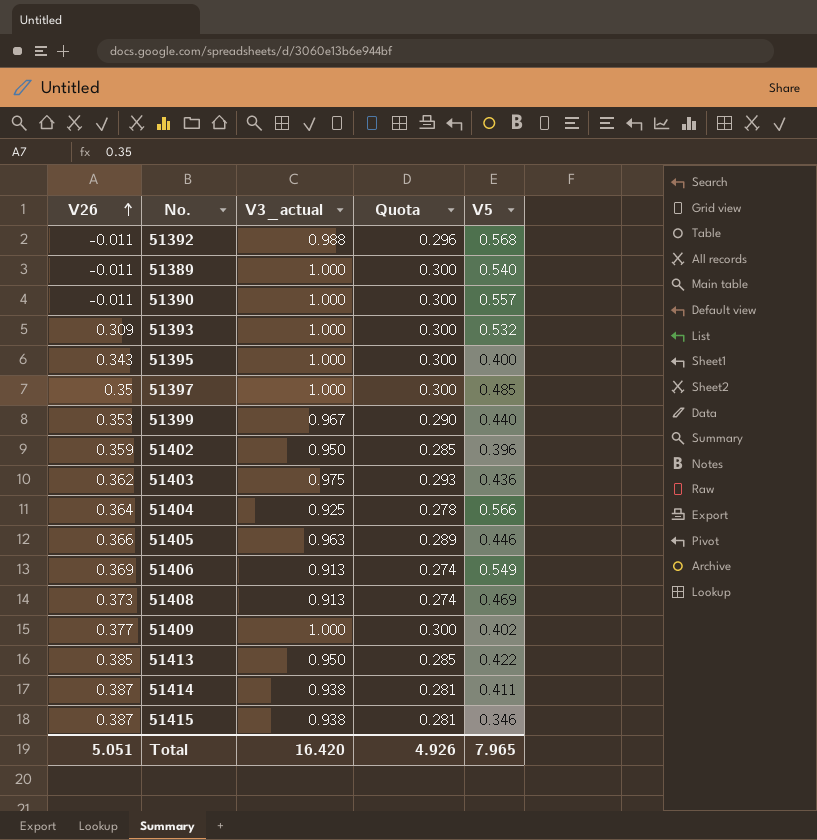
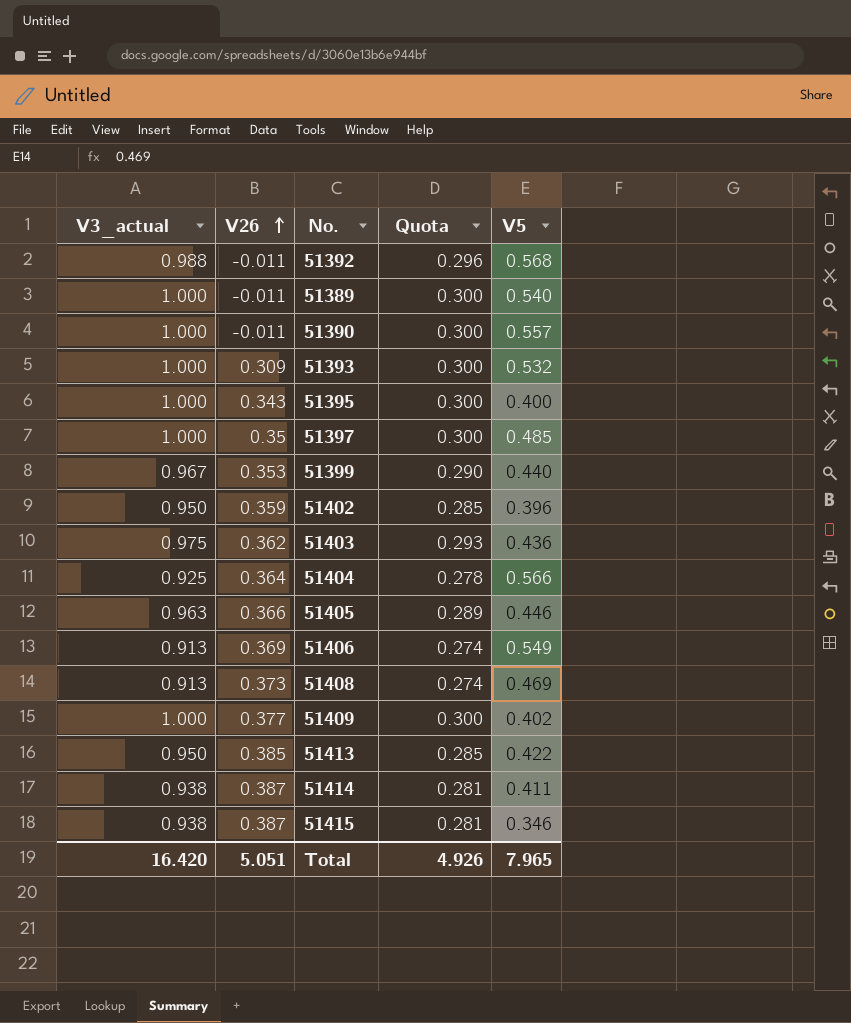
column V3_actual | position: 3 -> 1

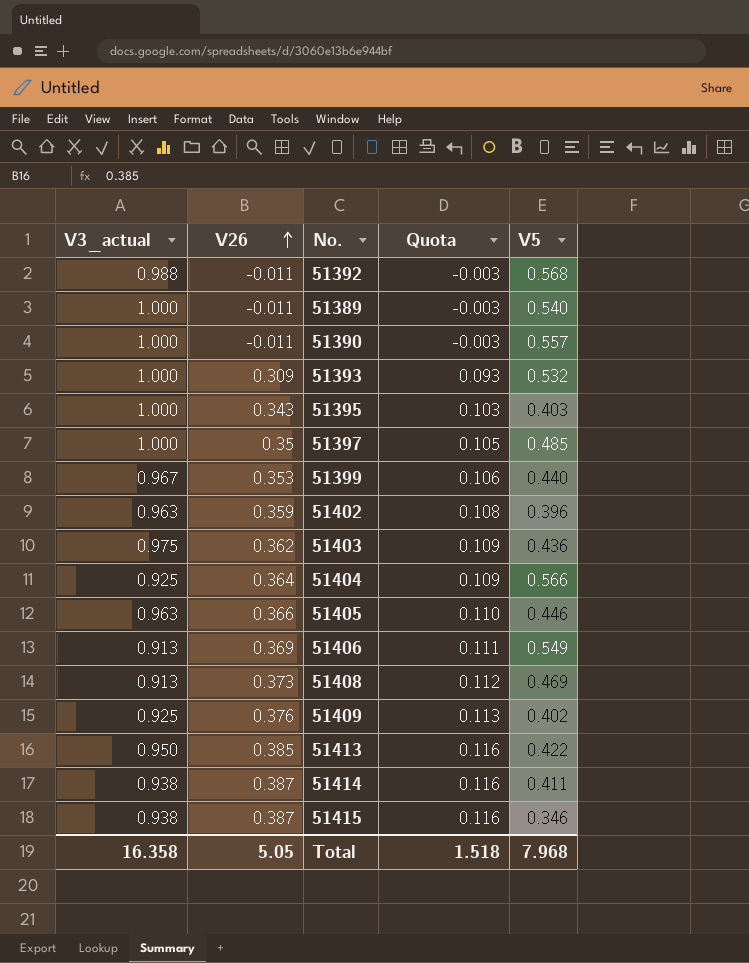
column Quota | formula: [V3_actual] * 0.3 -> [V26] * 0.3
51395 | V5: 0.400 -> 0.403
51402 | V3_actual: 0.950 -> 0.963
51409 | V3_actual: 1.000 -> 0.925
51409 | V26: 0.377 -> 0.376
Total | V3_actual: 16.420 -> 16.358
Total | V26: 5.051 -> 5.05
Total | Quota: 4.926 -> 1.518
Total | V5: 7.965 -> 7.968

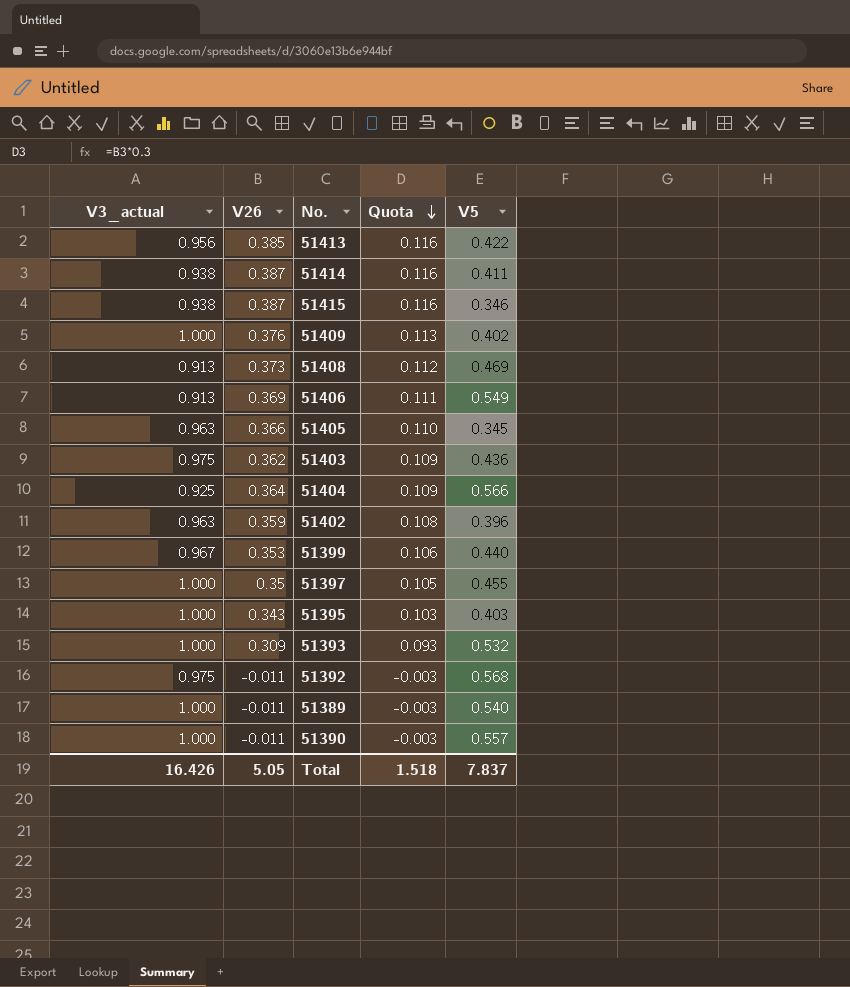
row order: V26 ascending -> Quota descending
51413 | V3_actual: 0.950 -> 0.956
51409 | V3_actual: 0.925 -> 1.000
51405 | V5: 0.446 -> 0.345
51397 | V5: 0.485 -> 0.455
51392 | V3_actual: 0.988 -> 0.975
Total | V3_actual: 16.358 -> 16.426
Total | V5: 7.968 -> 7.837

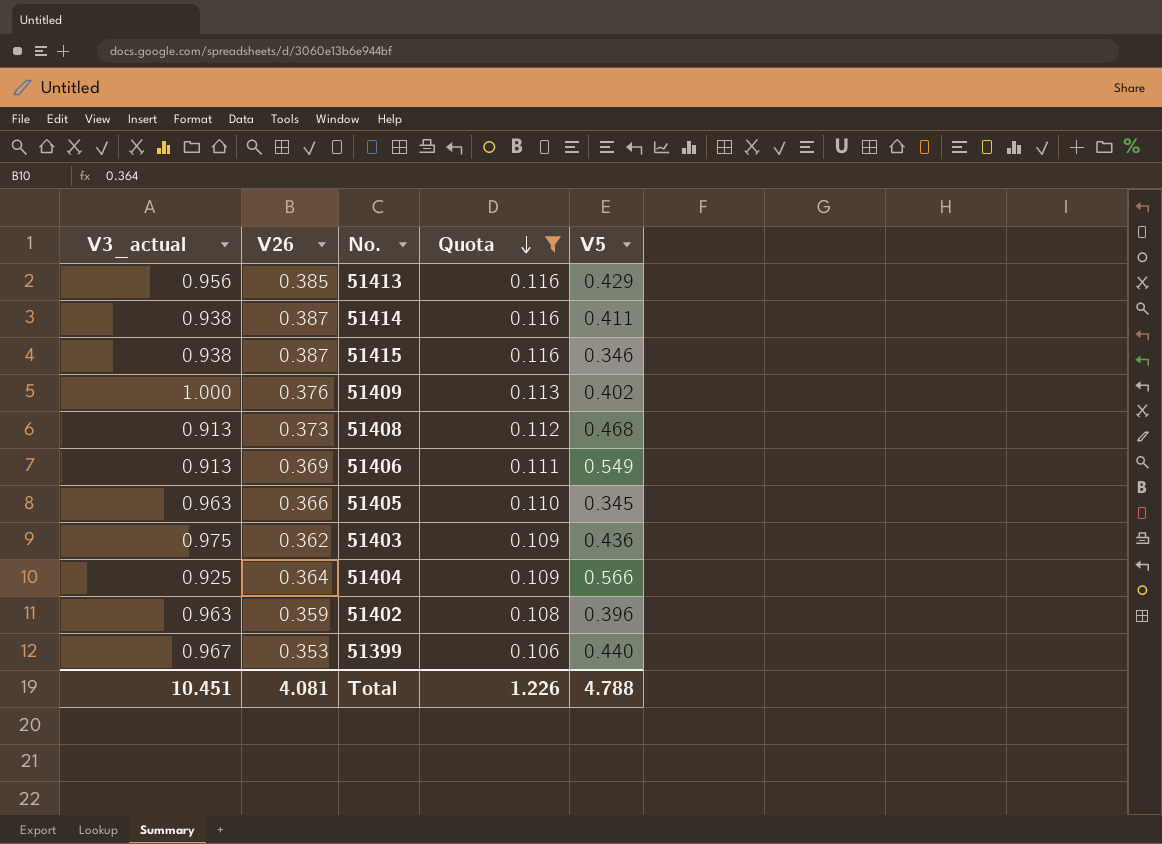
filter: none -> Quota >= 0.106
51413 | V5: 0.422 -> 0.429
51408 | V5: 0.469 -> 0.468
Total | V3_actual: 16.426 -> 10.451
Total | V26: 5.05 -> 4.081
Total | Quota: 1.518 -> 1.226
Total | V5: 7.837 -> 4.788

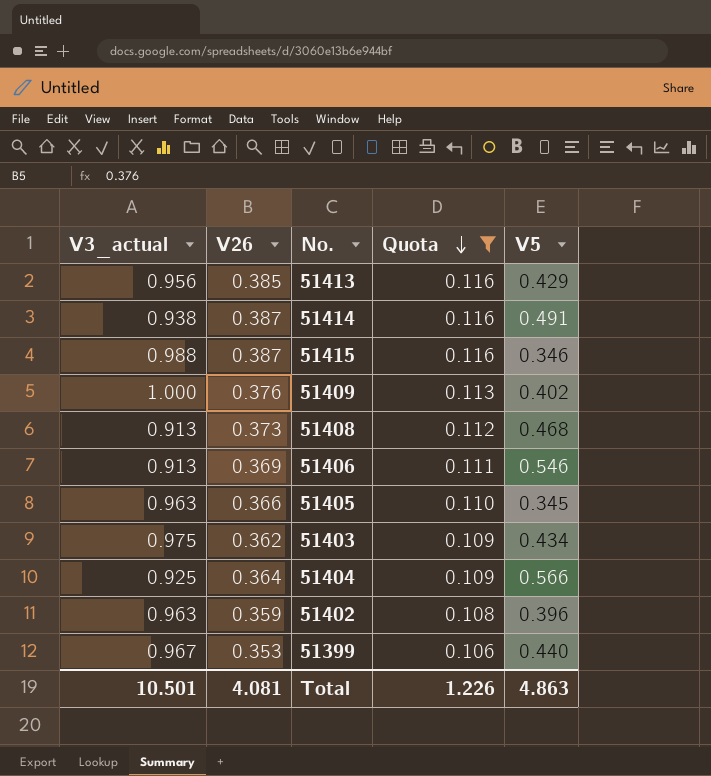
51414 | V5: 0.411 -> 0.491
51415 | V3_actual: 0.938 -> 0.988
51406 | V5: 0.549 -> 0.546
51403 | V5: 0.436 -> 0.434
Total | V3_actual: 10.451 -> 10.501
Total | V5: 4.788 -> 4.863

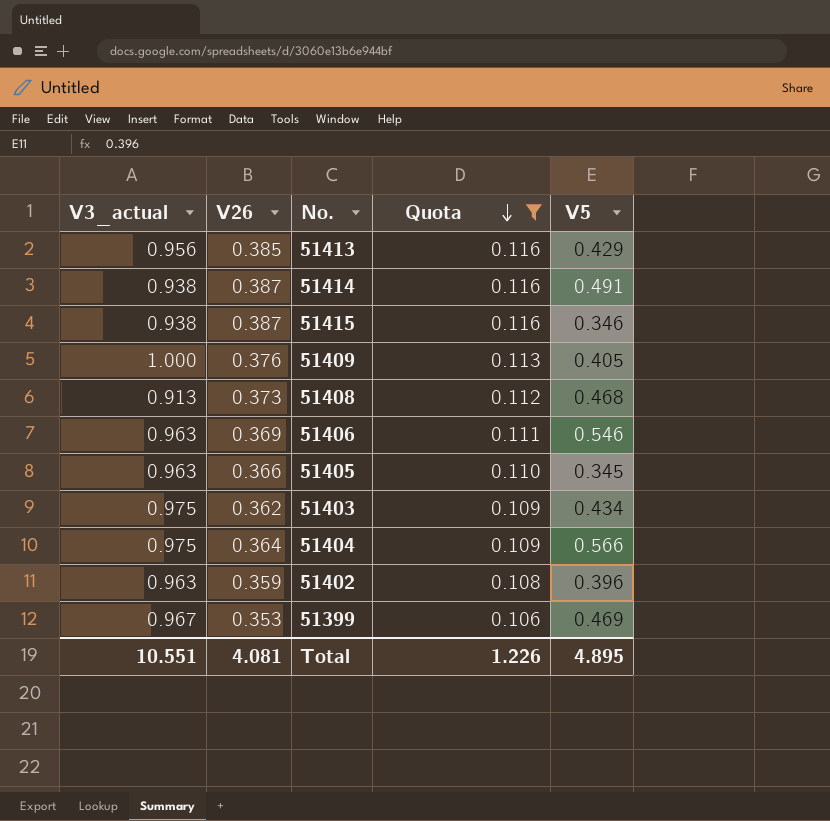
51415 | V3_actual: 0.988 -> 0.938
51409 | V5: 0.402 -> 0.405
51406 | V3_actual: 0.913 -> 0.963
51404 | V3_actual: 0.925 -> 0.975
51399 | V5: 0.440 -> 0.469
Total | V3_actual: 10.501 -> 10.551
Total | V5: 4.863 -> 4.895

